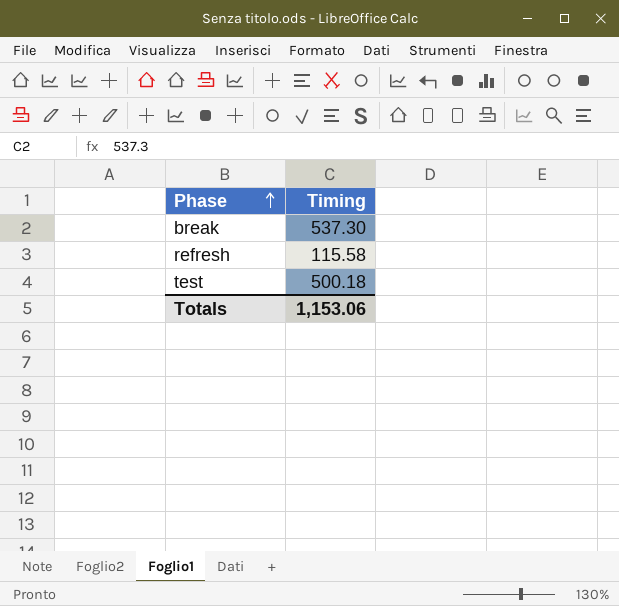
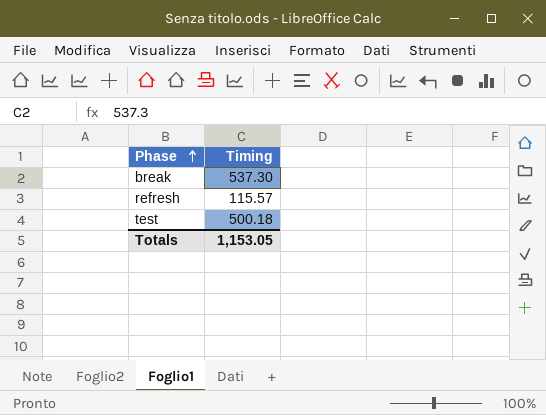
refresh | Timing: 115.58 -> 115.57
Totals | Timing: 1,153.06 -> 1,153.05

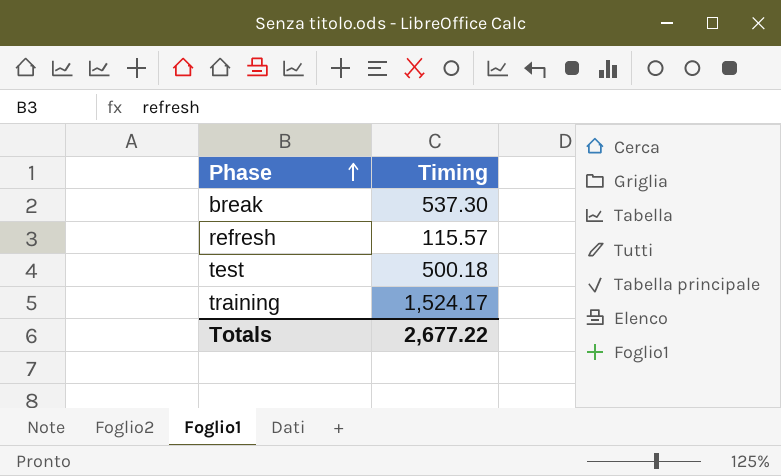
row training: none -> 1,524.17
Totals | Timing: 1,153.05 -> 2,677.22

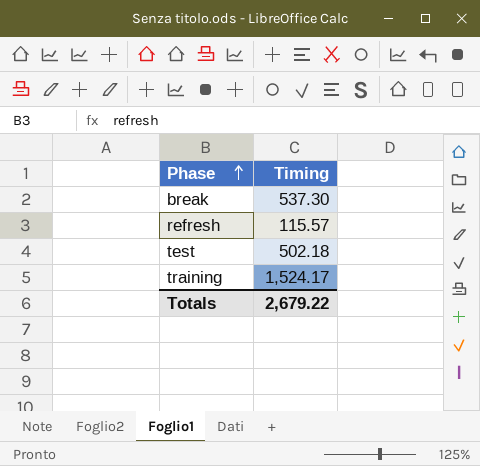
test | Timing: 500.18 -> 502.18
Totals | Timing: 2,677.22 -> 2,679.22

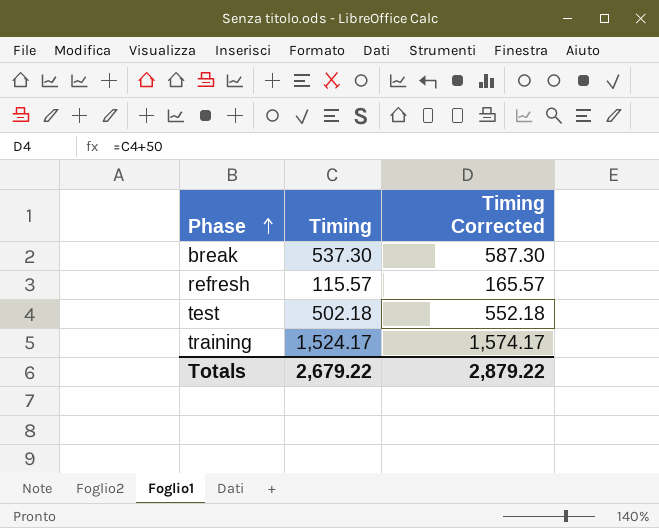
column Timing Corrected | formula: none -> [Timing] + 50

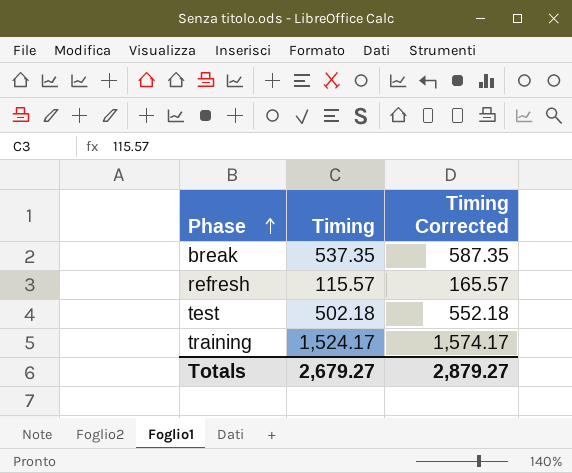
break | Timing: 537.30 -> 537.35
break | Timing Corrected: 587.30 -> 587.35
Totals | Timing: 2,679.22 -> 2,679.27
Totals | Timing Corrected: 2,879.22 -> 2,879.27

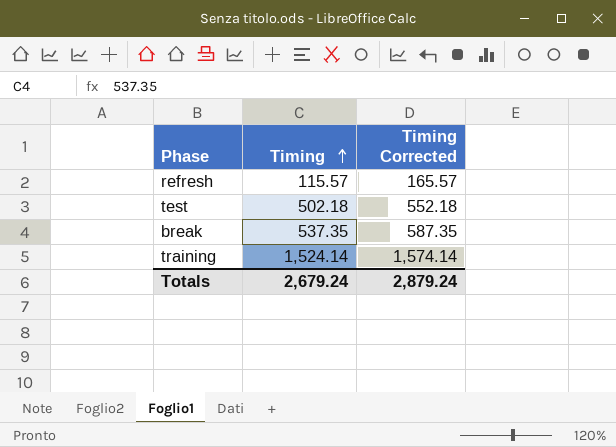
row order: Phase ascending -> Timing ascending
training | Timing: 1,524.17 -> 1,524.14
training | Timing Corrected: 1,574.17 -> 1,574.14
Totals | Timing: 2,679.27 -> 2,679.24
Totals | Timing Corrected: 2,879.27 -> 2,879.24

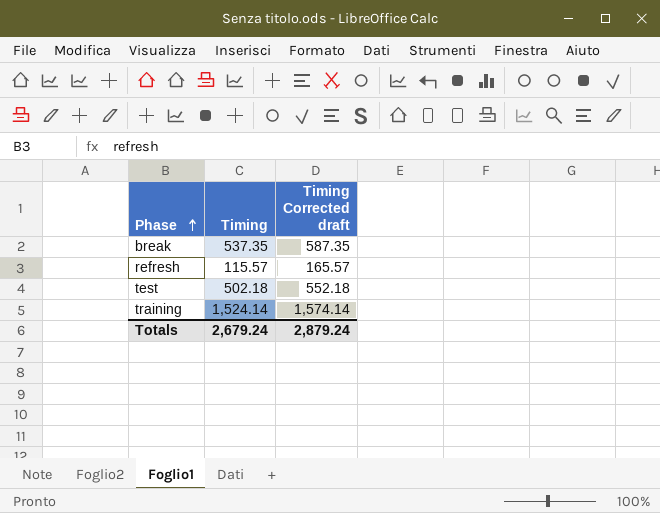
row order: Timing ascending -> Phase ascending
column name: Timing Corrected -> Timing Corrected draft

